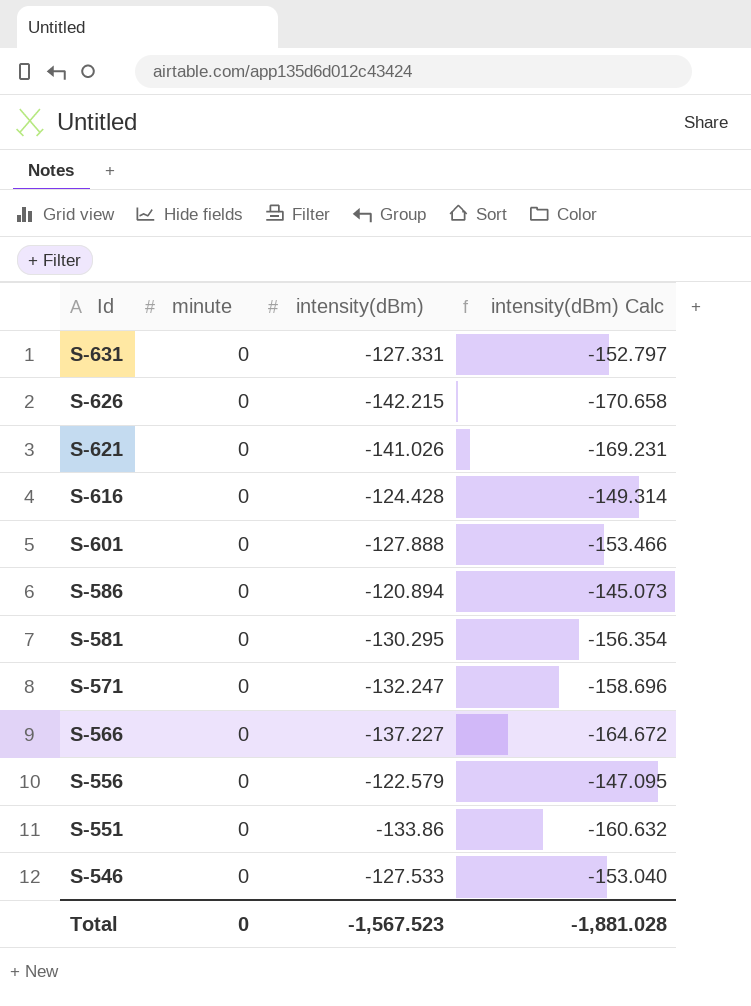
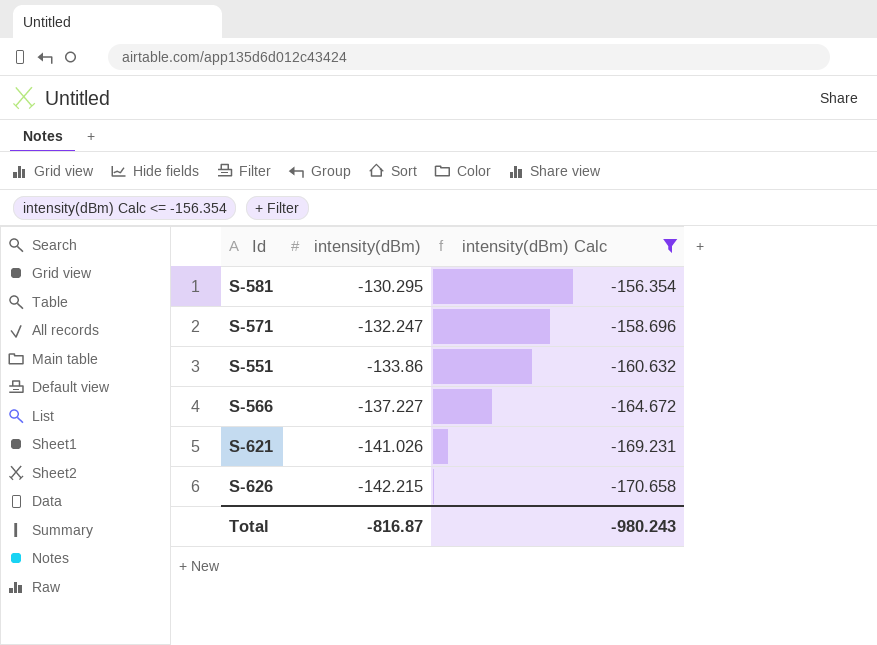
filter: none -> intensity(dBm) Calc <= -156.354
row order: Id descending -> intensity(dBm) descending
column minute | position: 2 -> none
Total | intensity(dBm): -1,567.523 -> -816.87
Total | intensity(dBm) Calc: -1,881.028 -> -980.243

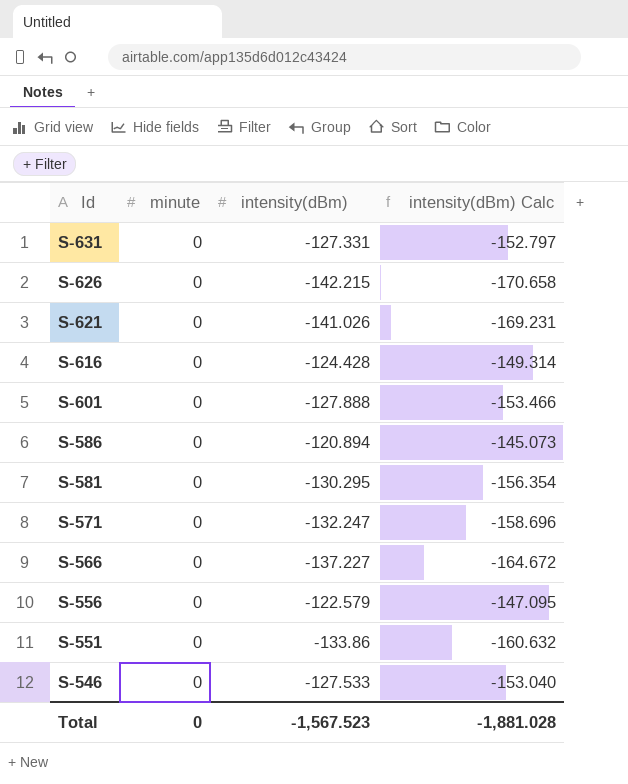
filter: intensity(dBm) Calc <= -156.354 -> none
row order: intensity(dBm) descending -> Id descending
column minute | position: none -> 2
Total | intensity(dBm): -816.87 -> -1,567.523
Total | intensity(dBm) Calc: -980.243 -> -1,881.028

